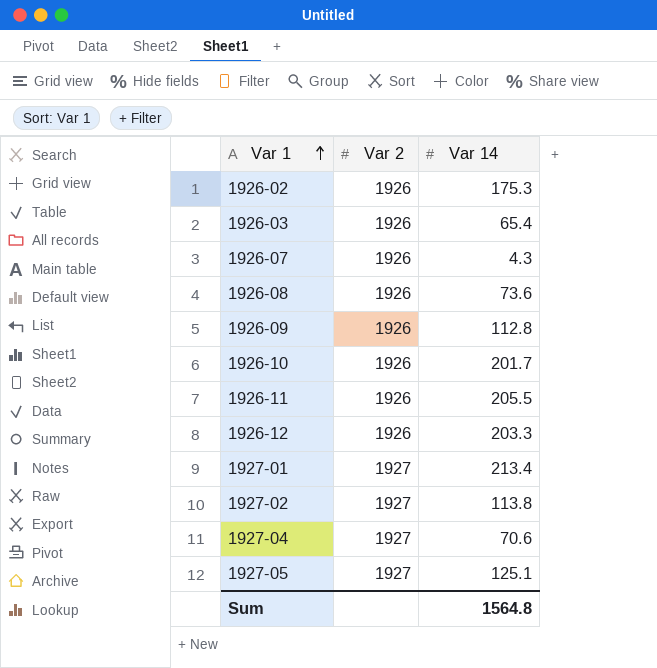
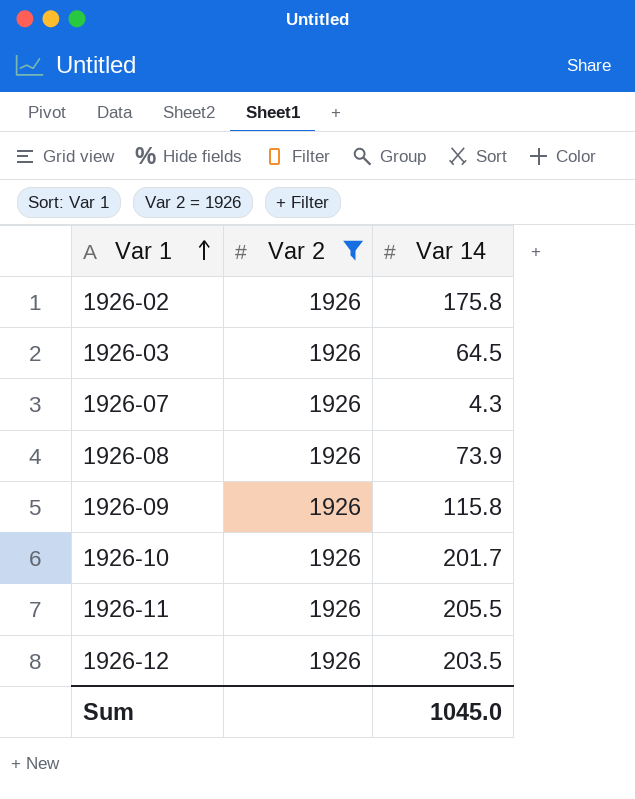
filter: none -> Var 2 = 1926
1926-02 | Var 14: 175.3 -> 175.8
1926-03 | Var 14: 65.4 -> 64.5
1926-08 | Var 14: 73.6 -> 73.9
1926-09 | Var 14: 112.8 -> 115.8
1926-12 | Var 14: 203.3 -> 203.5
Sum | Var 14: 1564.8 -> 1045.0

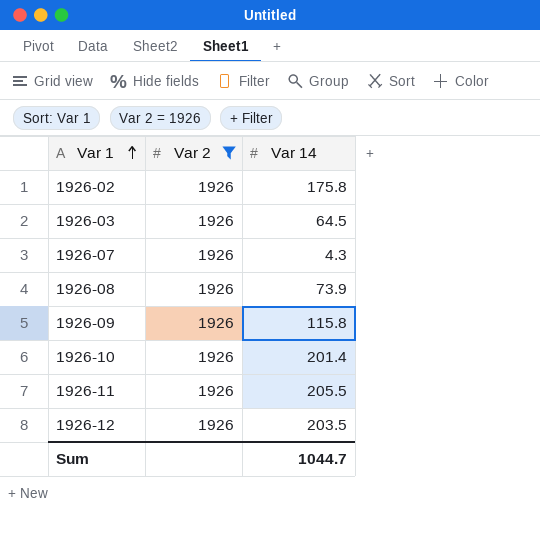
1926-10 | Var 14: 201.7 -> 201.4
Sum | Var 14: 1045.0 -> 1044.7

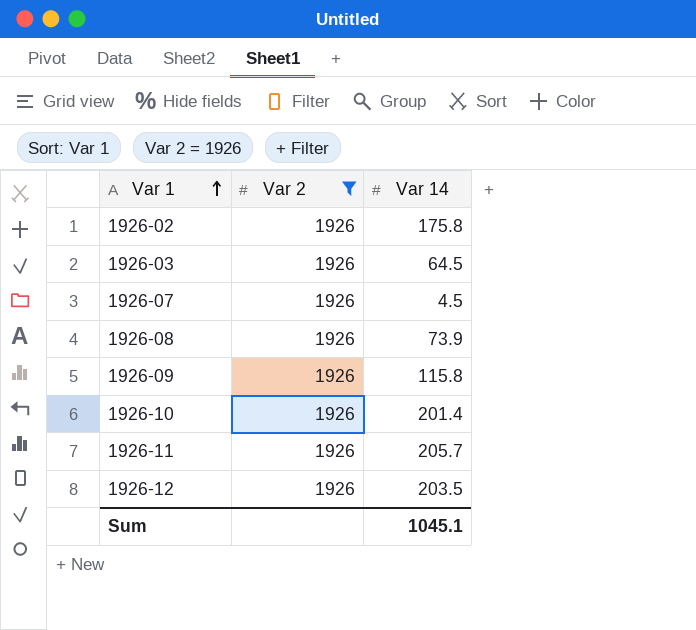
1926-07 | Var 14: 4.3 -> 4.5
1926-11 | Var 14: 205.5 -> 205.7
Sum | Var 14: 1044.7 -> 1045.1

